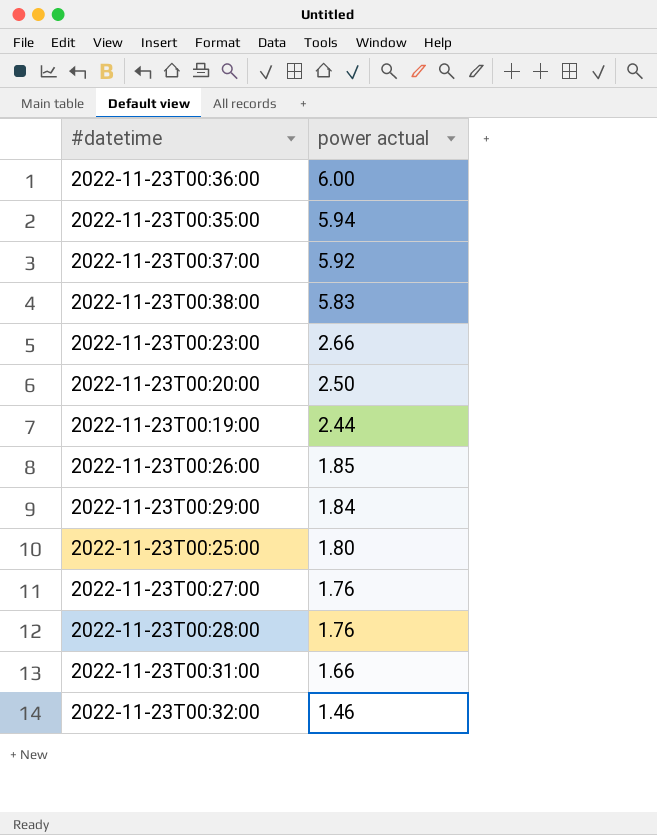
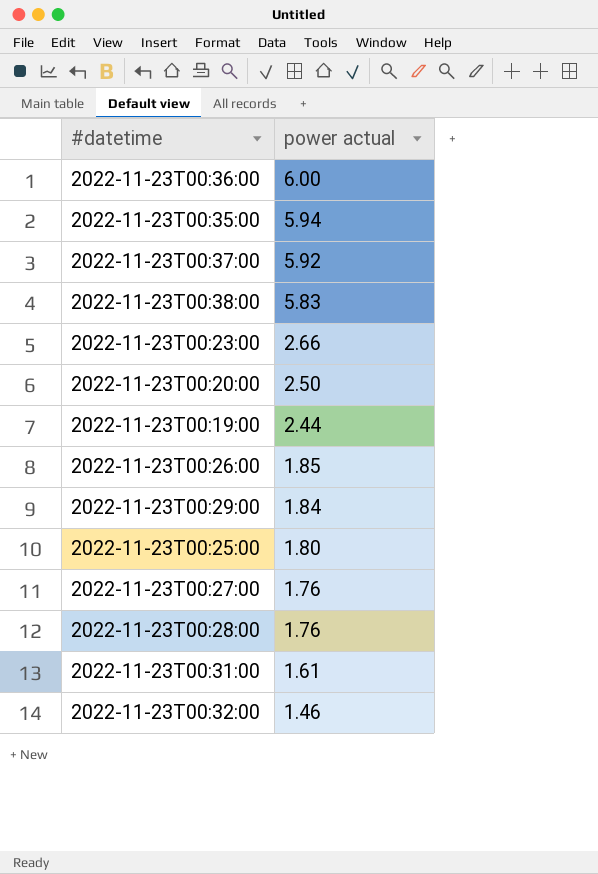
2022-11-23T00:31:00 | power actual: 1.66 -> 1.61

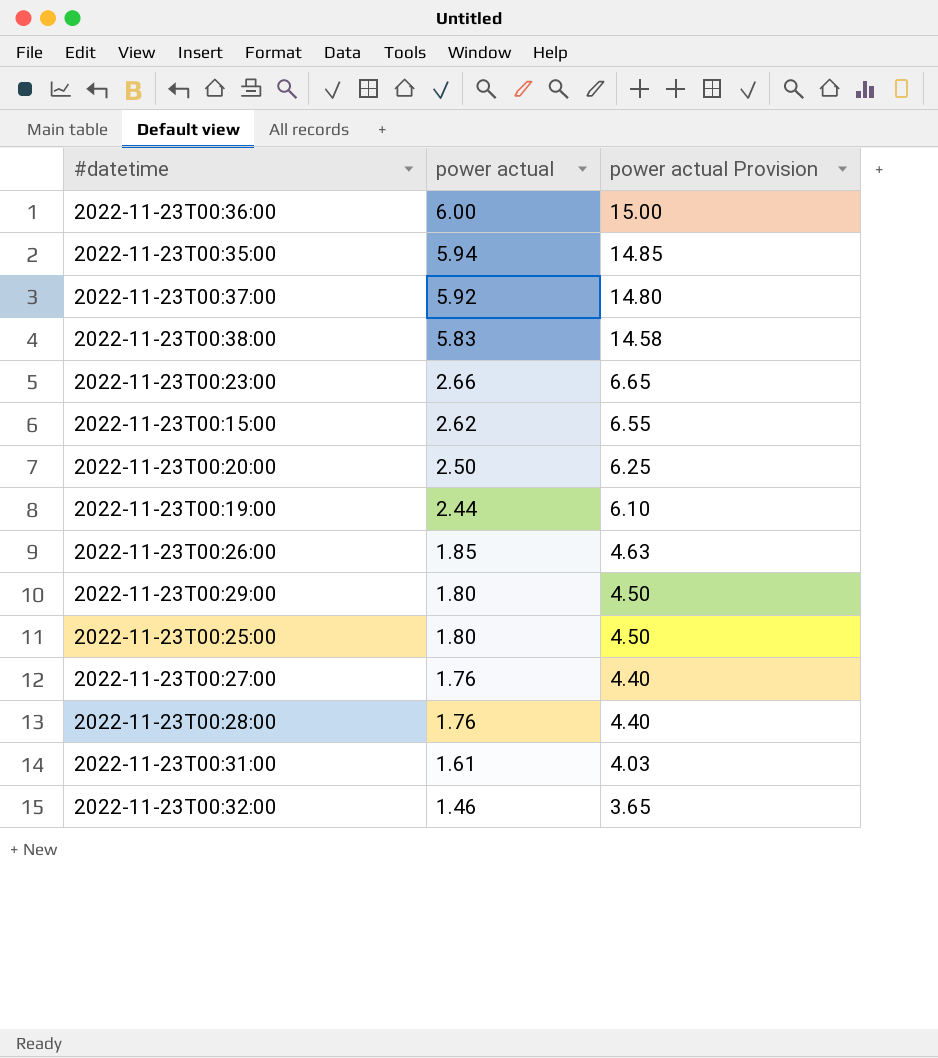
column power actual Provision | formula: none -> [power actual] * 2.5
row 2022-11-23T00:15:00: none -> 2.62 | 6.55
2022-11-23T00:29:00 | power actual: 1.84 -> 1.80

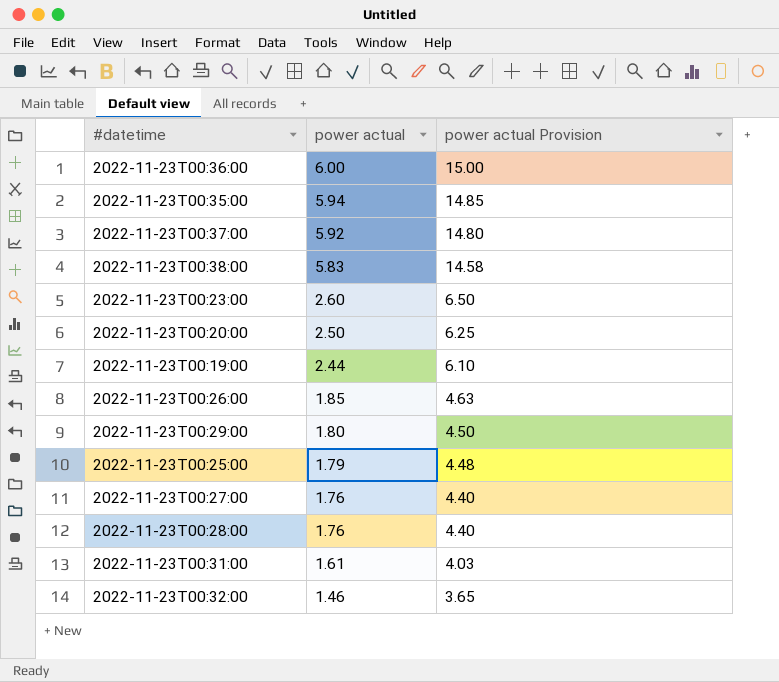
row 2022-11-23T00:15:00: 2.62 | 6.55 -> none
2022-11-23T00:23:00 | power actual: 2.66 -> 2.60
2022-11-23T00:23:00 | power actual Provision: 6.65 -> 6.50
2022-11-23T00:25:00 | power actual: 1.80 -> 1.79
2022-11-23T00:25:00 | power actual Provision: 4.50 -> 4.48

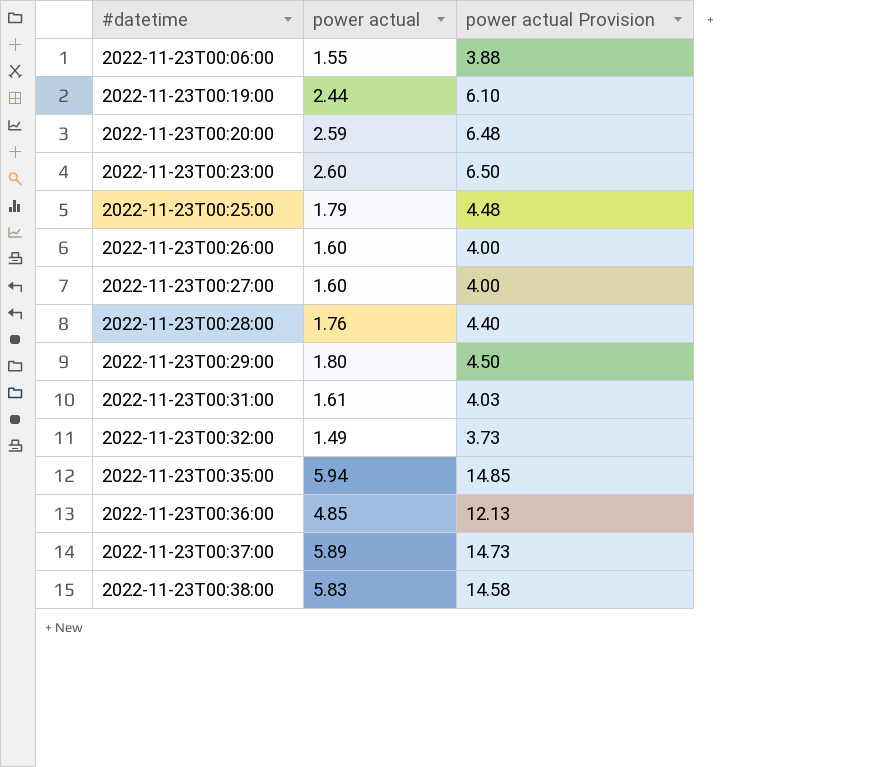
row order: power actual descending -> #datetime ascending
row 2022-11-23T00:06:00: none -> 1.55 | 3.88
2022-11-23T00:20:00 | power actual: 2.50 -> 2.59
2022-11-23T00:20:00 | power actual Provision: 6.25 -> 6.48
2022-11-23T00:26:00 | power actual: 1.85 -> 1.60
2022-11-23T00:26:00 | power actual Provision: 4.63 -> 4.00
2022-11-23T00:27:00 | power actual: 1.76 -> 1.60
2022-11-23T00:27:00 | power actual Provision: 4.40 -> 4.00
2022-11-23T00:32:00 | power actual: 1.46 -> 1.49
2022-11-23T00:32:00 | power actual Provision: 3.65 -> 3.73
2022-11-23T00:36:00 | power actual: 6.00 -> 4.85
2022-11-23T00:36:00 | power actual Provision: 15.00 -> 12.13
2022-11-23T00:37:00 | power actual: 5.92 -> 5.89
2022-11-23T00:37:00 | power actual Provision: 14.80 -> 14.73

